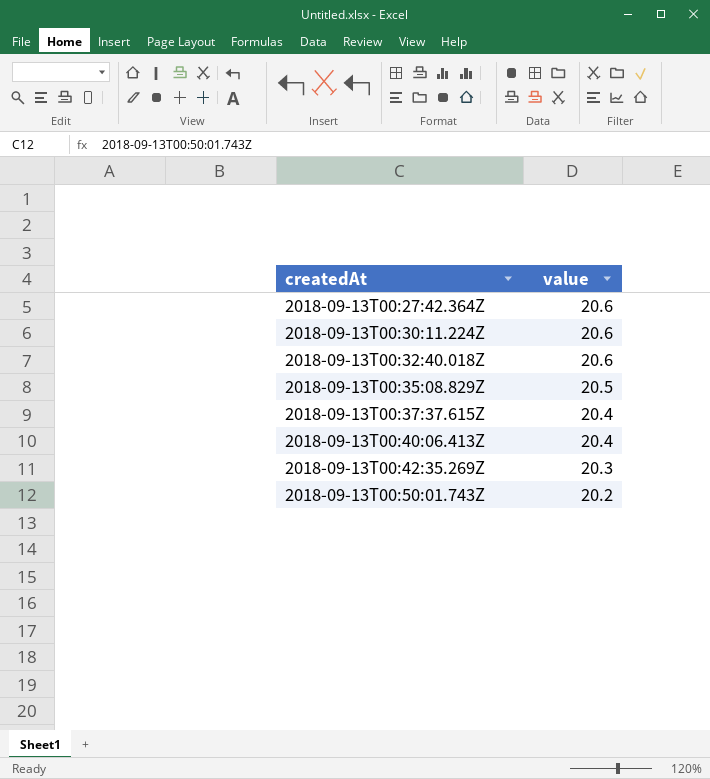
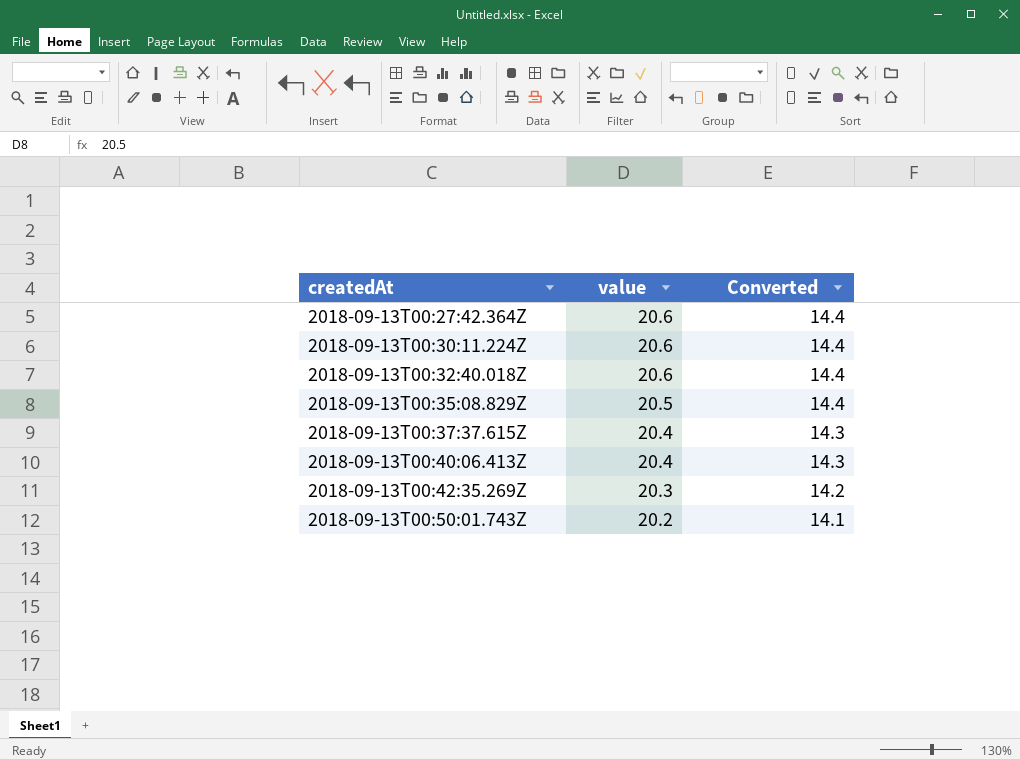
column Converted | formula: none -> [value] * 0.7

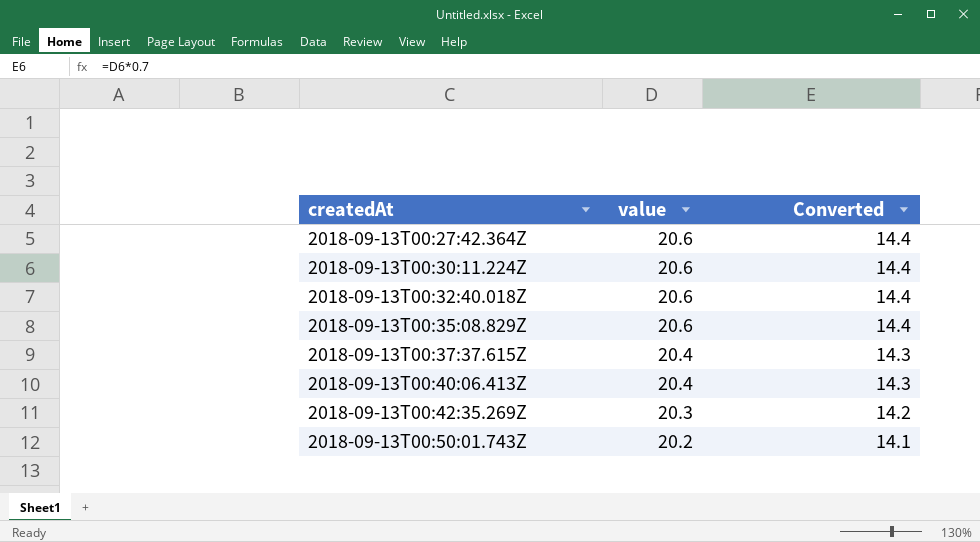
2018-09-13T00:35:08.829Z | value: 20.5 -> 20.6

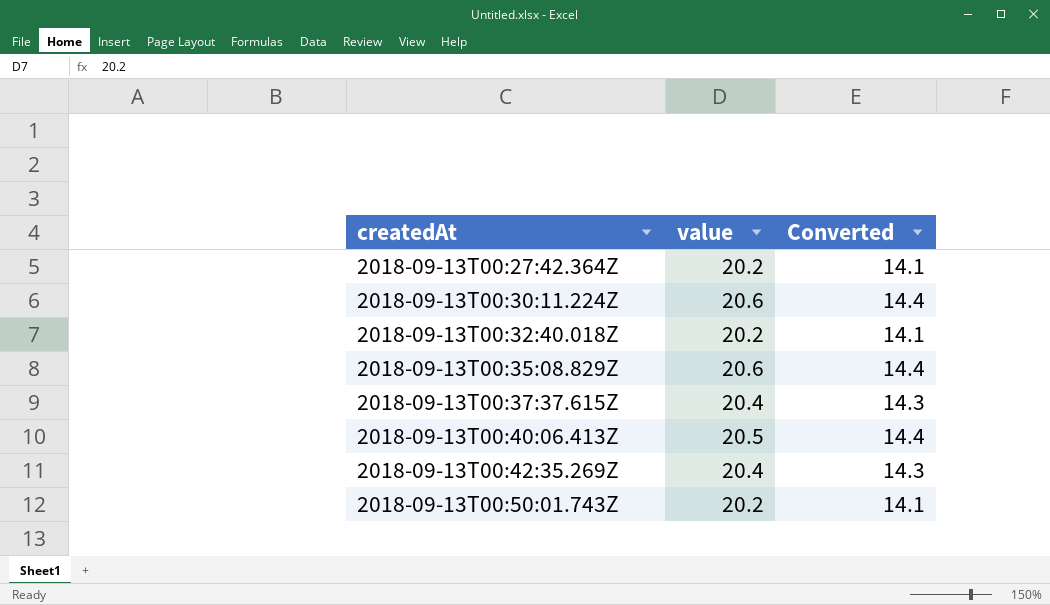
2018-09-13T00:27:42.364Z | value: 20.6 -> 20.2
2018-09-13T00:27:42.364Z | Converted: 14.4 -> 14.1
2018-09-13T00:32:40.018Z | value: 20.6 -> 20.2
2018-09-13T00:32:40.018Z | Converted: 14.4 -> 14.1
2018-09-13T00:40:06.413Z | value: 20.4 -> 20.5
2018-09-13T00:40:06.413Z | Converted: 14.3 -> 14.4
2018-09-13T00:42:35.269Z | value: 20.3 -> 20.4
2018-09-13T00:42:35.269Z | Converted: 14.2 -> 14.3

